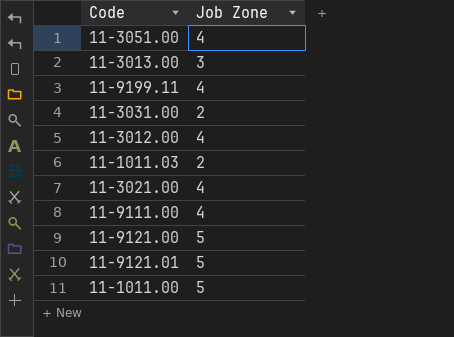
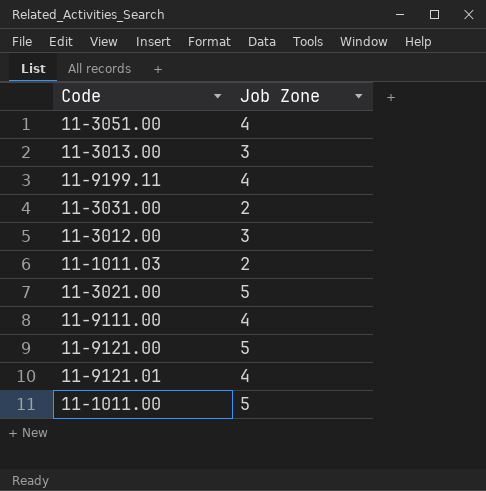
11-3012.00 | Job Zone: 4 -> 3
11-3021.00 | Job Zone: 4 -> 5
11-9121.01 | Job Zone: 5 -> 4

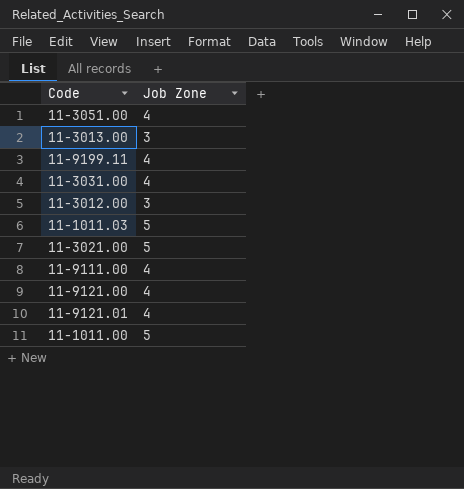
11-3031.00 | Job Zone: 2 -> 4
11-1011.03 | Job Zone: 2 -> 5
11-9121.00 | Job Zone: 5 -> 4

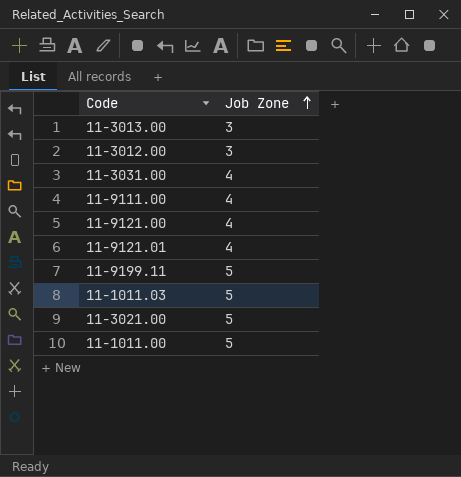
row order: none -> Job Zone ascending
row 11-3051.00: 4 -> none
11-9199.11 | Job Zone: 4 -> 5

